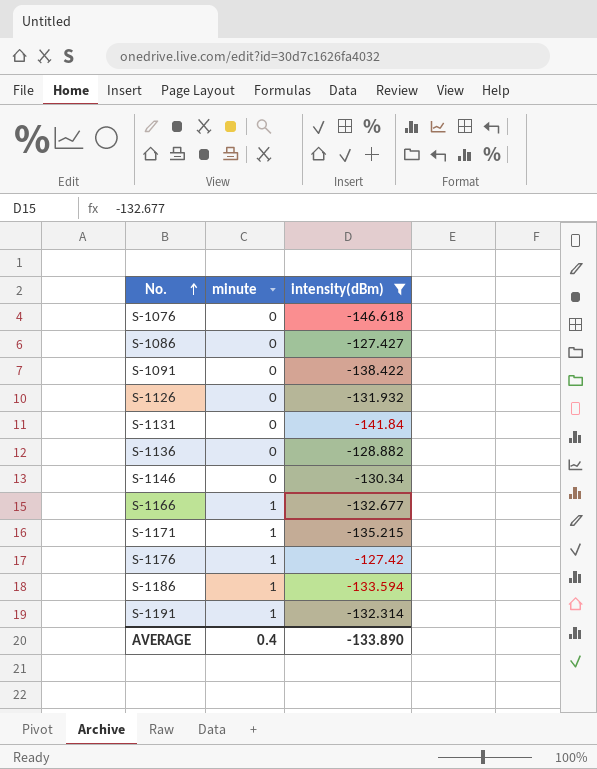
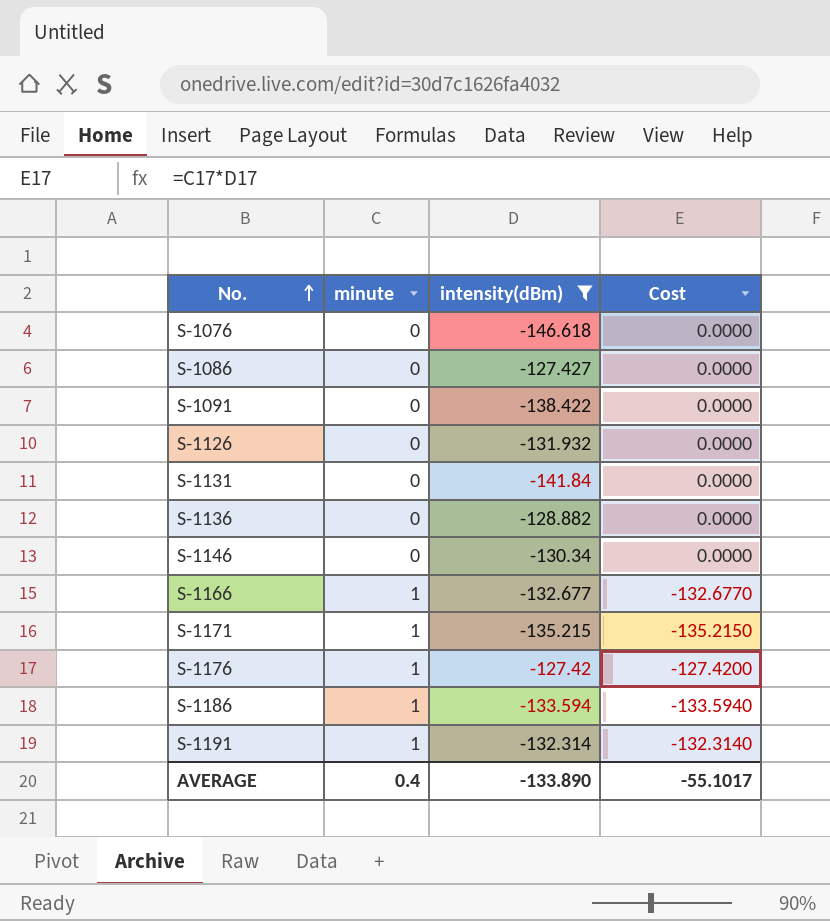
column Cost | formula: none -> [minute] * [intensity(dBm)]

